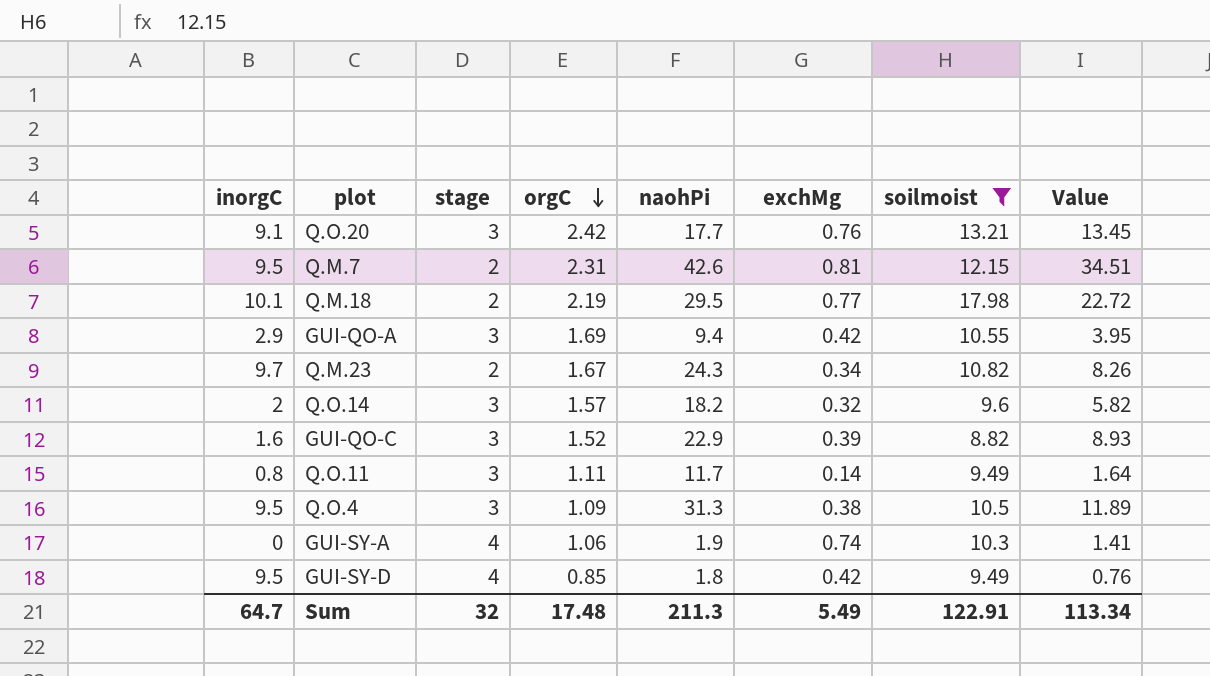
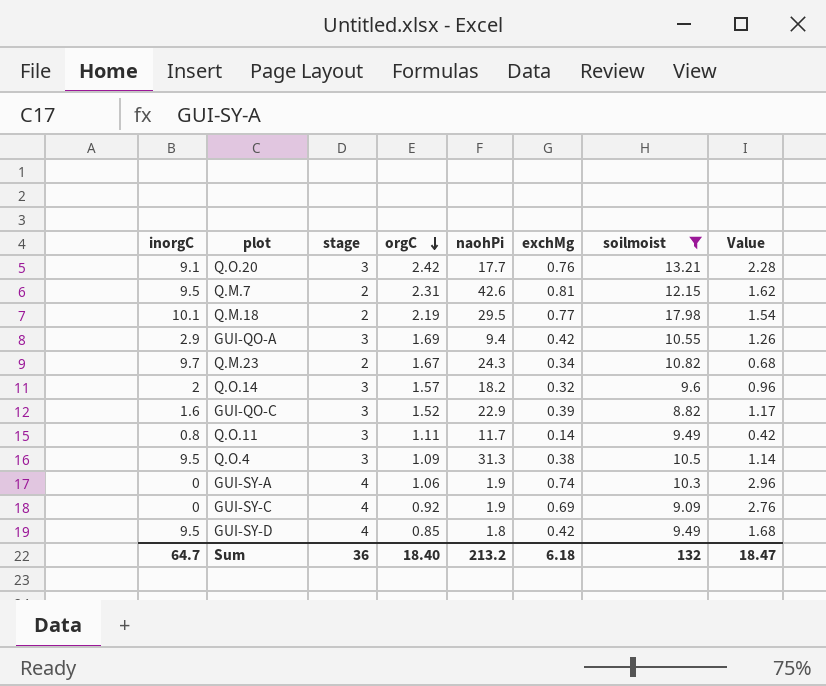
column Value | formula: [naohPi] * [exchMg] -> [stage] * [exchMg]
row GUI-SY-C: none -> 0 | 4 | 0.92 | 1.9 | 0.69 | 9.09 | 2.76
Sum | stage: 32 -> 36
Sum | orgC: 17.48 -> 18.40
Sum | naohPi: 211.3 -> 213.2
Sum | exchMg: 5.49 -> 6.18
Sum | soilmoist: 122.91 -> 132
Sum | Value: 113.34 -> 18.47

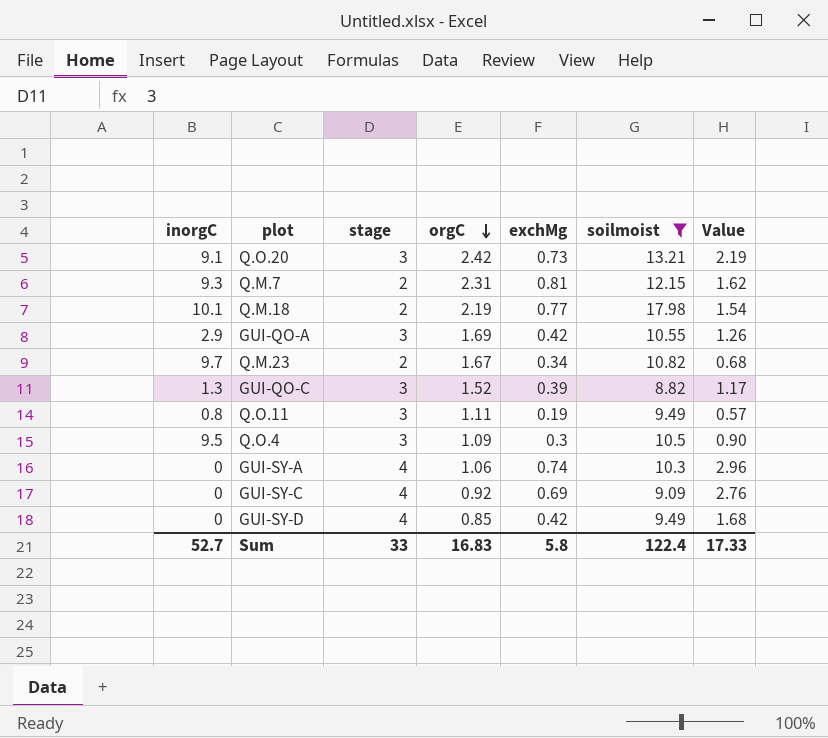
column naohPi | position: 5 -> none
row Q.O.14: 2 | 3 | 1.57 | 18.2 | 0.32 | 9.6 | 0.96 -> none
Q.O.20 | exchMg: 0.76 -> 0.73
Q.O.20 | Value: 2.28 -> 2.19
Q.M.7 | inorgC: 9.5 -> 9.3
GUI-QO-C | inorgC: 1.6 -> 1.3
Q.O.11 | exchMg: 0.14 -> 0.19
Q.O.11 | Value: 0.42 -> 0.57
Q.O.4 | exchMg: 0.38 -> 0.3
Q.O.4 | Value: 1.14 -> 0.90
GUI-SY-D | inorgC: 9.5 -> 0
Sum | inorgC: 64.7 -> 52.7
Sum | stage: 36 -> 33
Sum | orgC: 18.40 -> 16.83
Sum | exchMg: 6.18 -> 5.8
Sum | soilmoist: 132 -> 122.4
Sum | Value: 18.47 -> 17.33

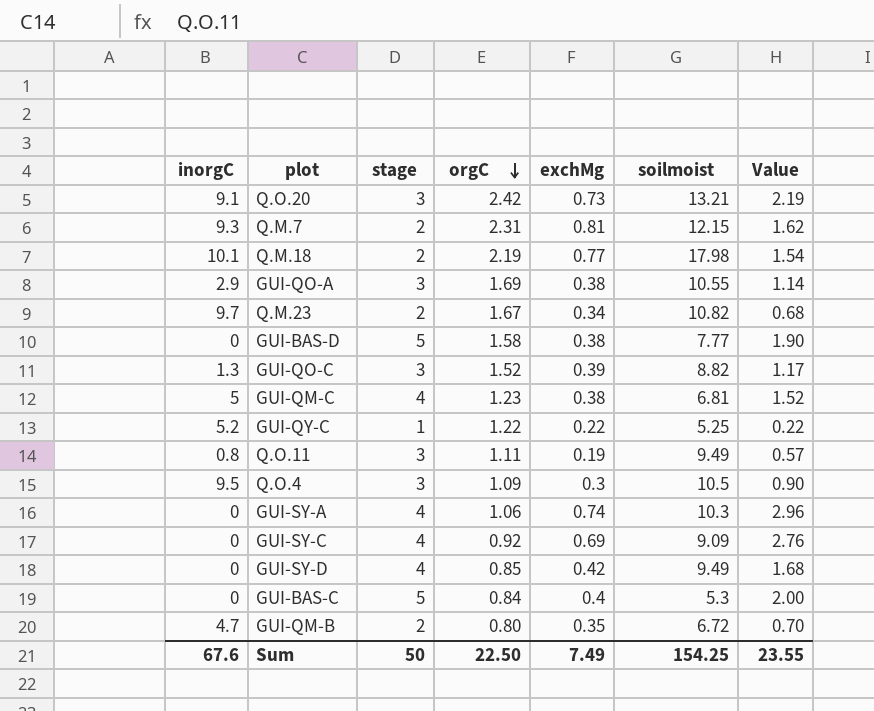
filter: soilmoist >= 8.82 -> none
GUI-QO-A | exchMg: 0.42 -> 0.38
GUI-QO-A | Value: 1.26 -> 1.14
Sum | inorgC: 52.7 -> 67.6
Sum | stage: 33 -> 50
Sum | orgC: 16.83 -> 22.50
Sum | exchMg: 5.8 -> 7.49
Sum | soilmoist: 122.4 -> 154.25
Sum | Value: 17.33 -> 23.55

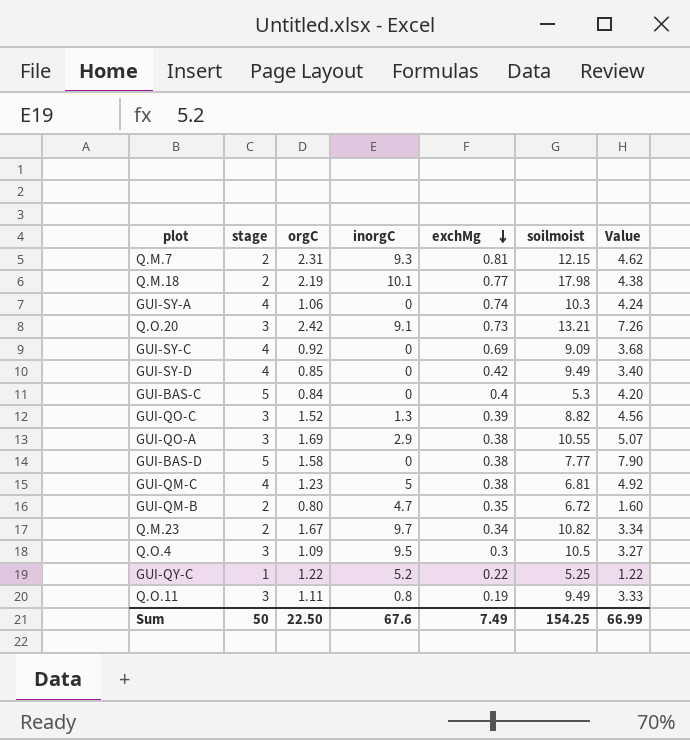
row order: orgC descending -> exchMg descending
column inorgC | position: 1 -> 4
column Value | formula: [stage] * [exchMg] -> [stage] * [orgC]
Sum | Value: 23.55 -> 66.99

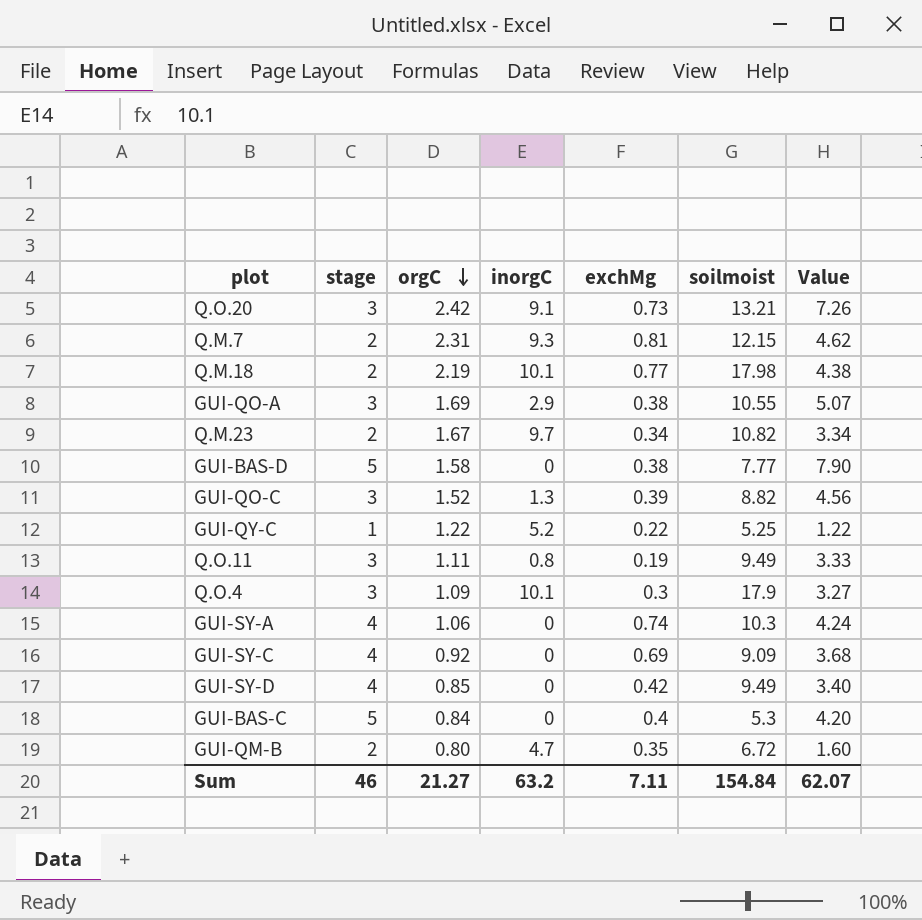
row order: exchMg descending -> orgC descending
row GUI-QM-C: 4 | 1.23 | 5 | 0.38 | 6.81 | 4.92 -> none
Q.O.4 | inorgC: 9.5 -> 10.1
Q.O.4 | soilmoist: 10.5 -> 17.9
Sum | stage: 50 -> 46
Sum | orgC: 22.50 -> 21.27
Sum | inorgC: 67.6 -> 63.2
Sum | exchMg: 7.49 -> 7.11
Sum | soilmoist: 154.25 -> 154.84
Sum | Value: 66.99 -> 62.07

